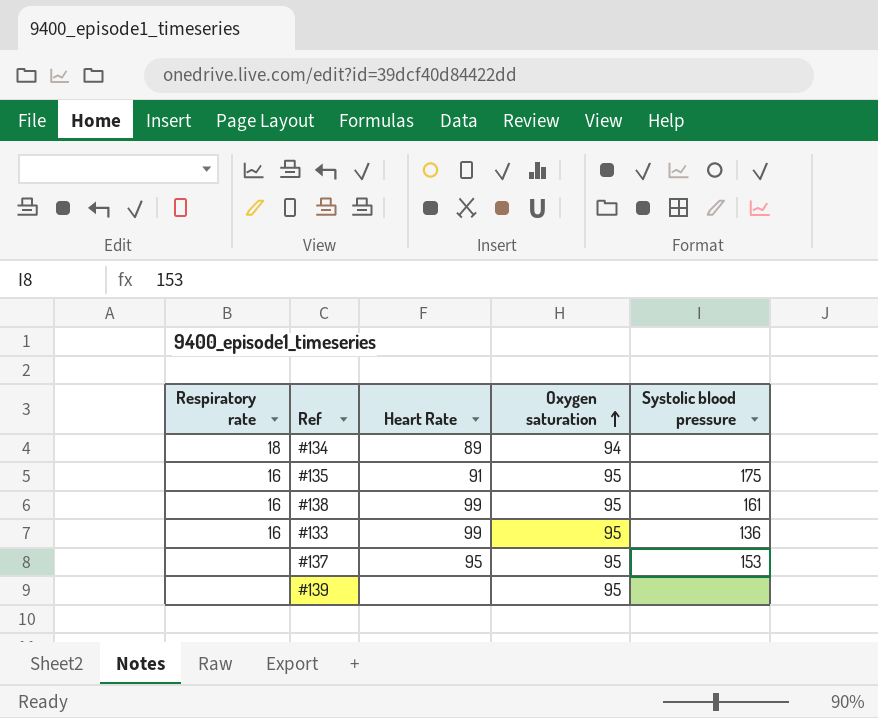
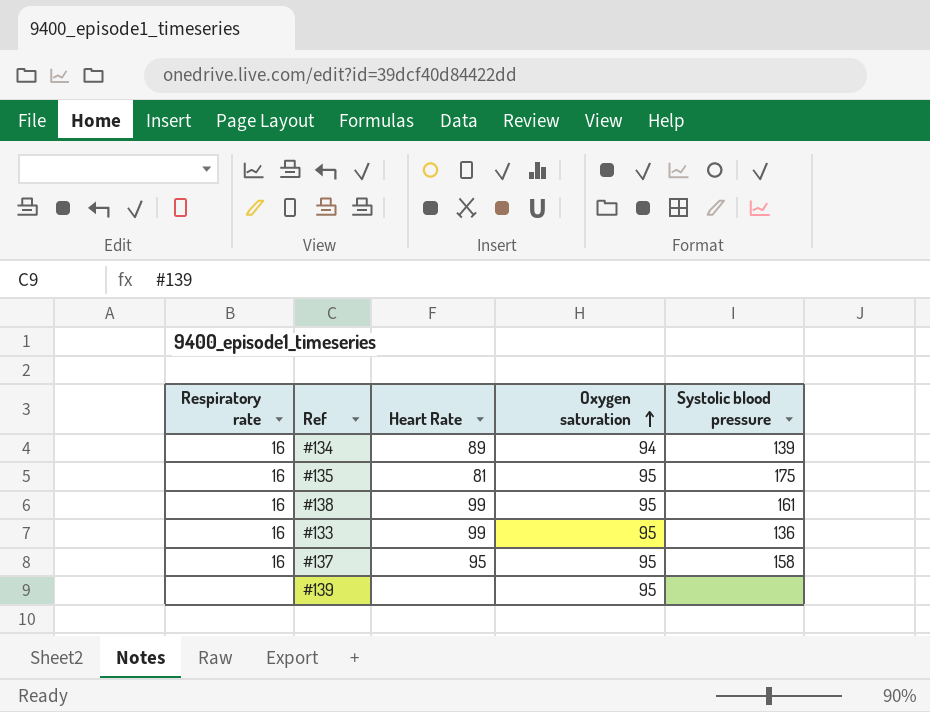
#134 | Respiratory rate: 18 -> 16
#134 | Systolic blood pressure: none -> 139
#135 | Heart Rate: 91 -> 81
#137 | Respiratory rate: none -> 16
#137 | Systolic blood pressure: 153 -> 158

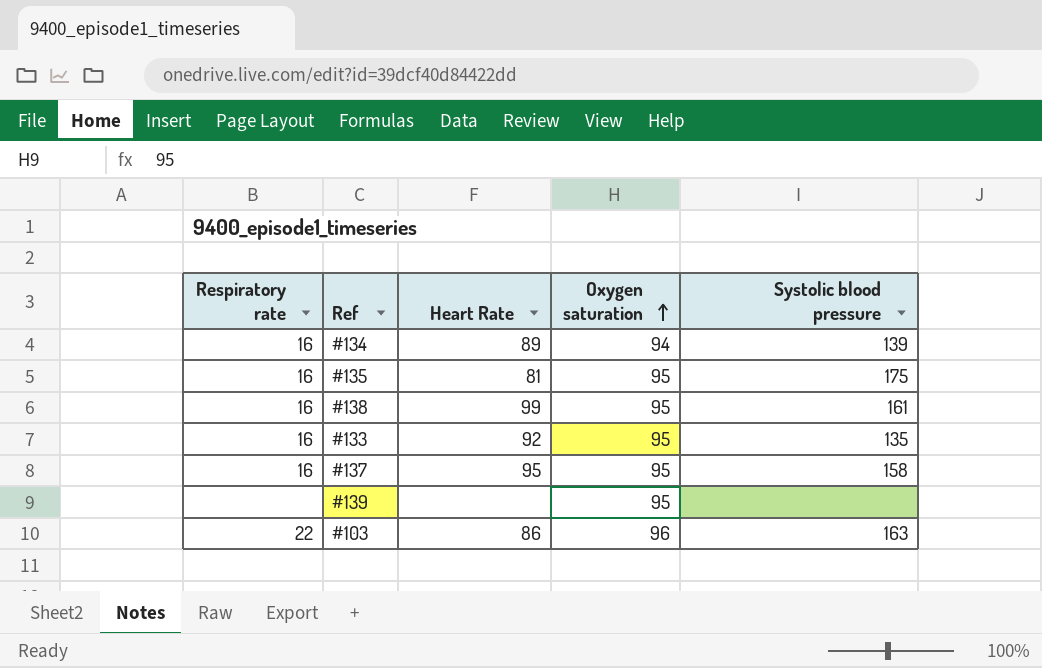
#133 | Heart Rate: 99 -> 92
#133 | Systolic blood pressure: 136 -> 135
row #103: none -> 22 | 86 | 96 | 163

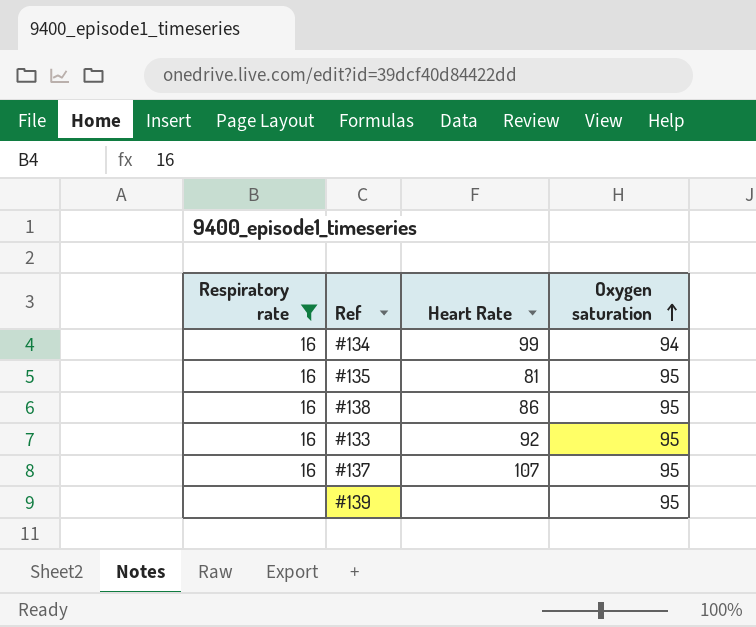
filter: none -> Respiratory rate != 22
column Systolic blood pressure | position: 5 -> none
#134 | Heart Rate: 89 -> 99
#138 | Heart Rate: 99 -> 86
#137 | Heart Rate: 95 -> 107

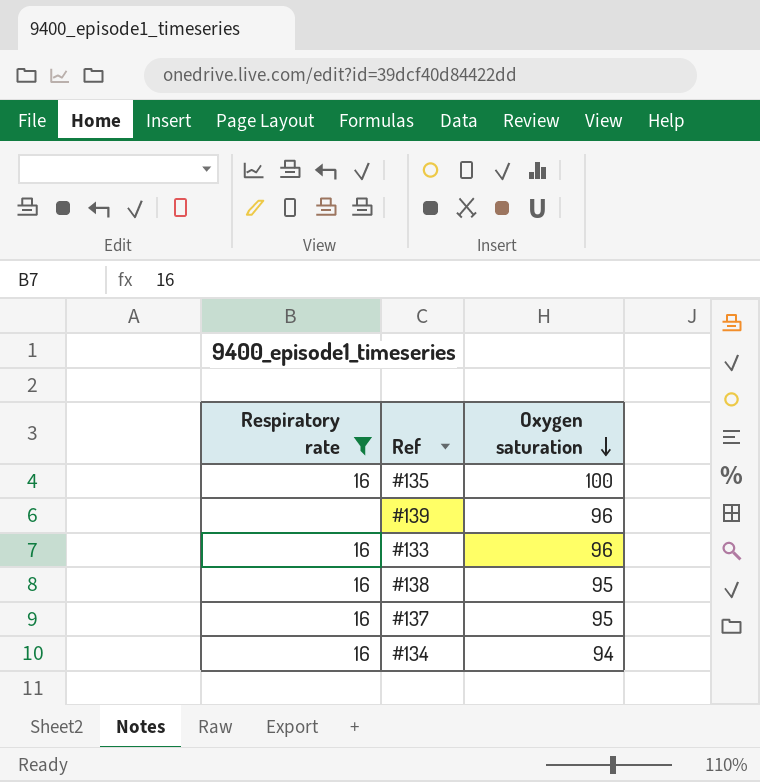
row order: Oxygen saturation ascending -> Oxygen saturation descending
column Heart Rate | position: 3 -> none
#135 | Oxygen saturation: 95 -> 100
#139 | Oxygen saturation: 95 -> 96
#133 | Oxygen saturation: 95 -> 96

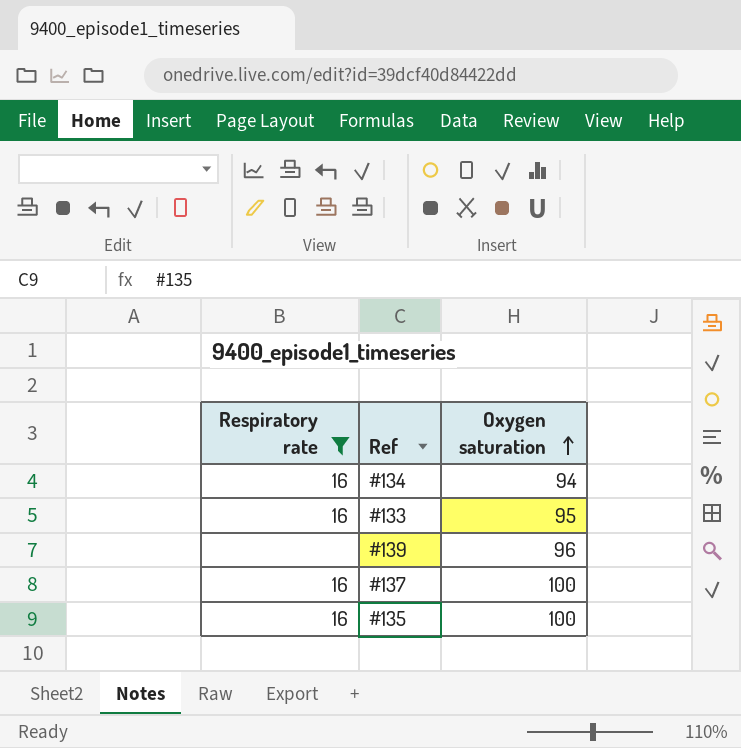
row order: Oxygen saturation descending -> Oxygen saturation ascending
row #138: 16 | 95 -> none
#133 | Oxygen saturation: 96 -> 95
#137 | Oxygen saturation: 95 -> 100

